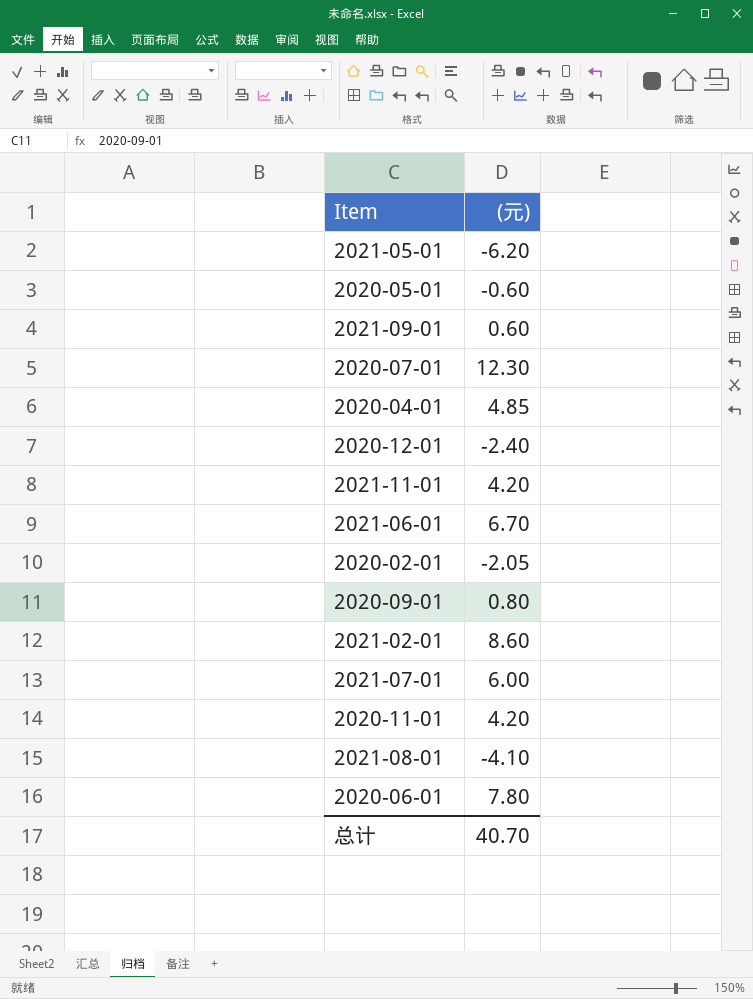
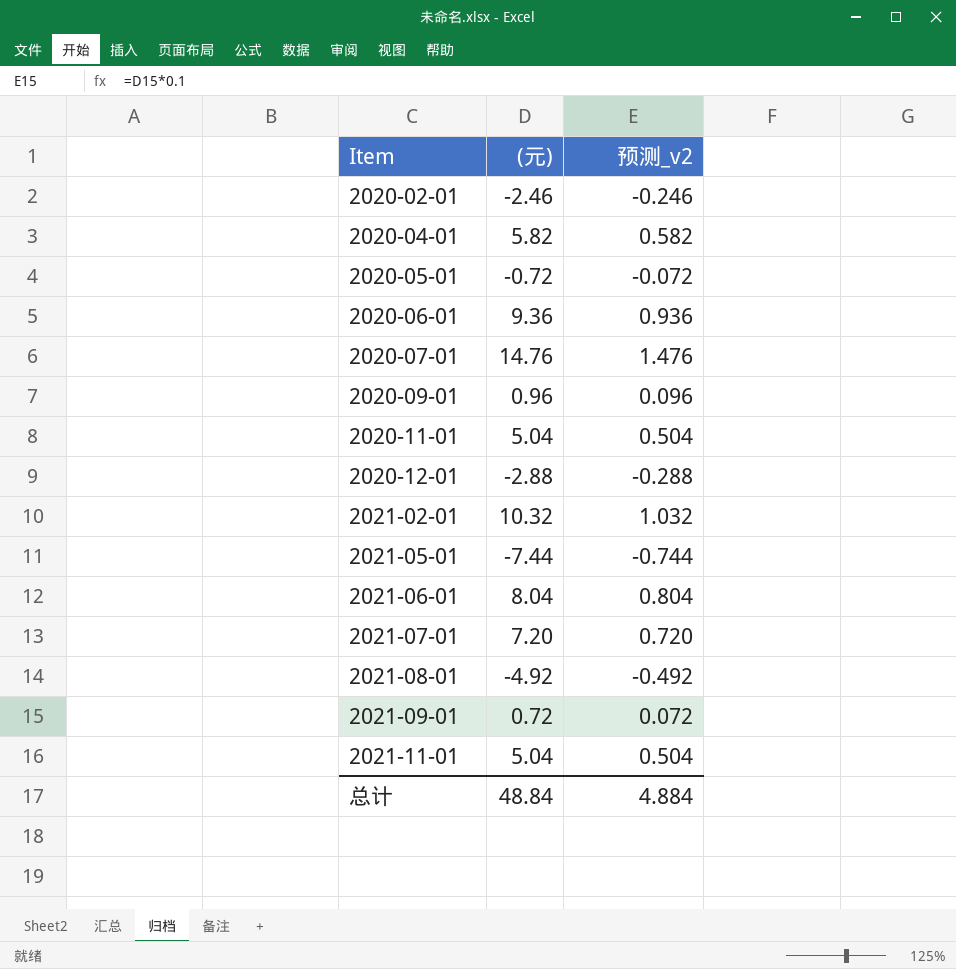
row order: none -> Item ascending
column 预测_v2 | formula: none -> [(元)] * 0.1
2020-02-01 | (元): -2.05 -> -2.46
2020-04-01 | (元): 4.85 -> 5.82
2020-05-01 | (元): -0.60 -> -0.72
2020-06-01 | (元): 7.80 -> 9.36
2020-07-01 | (元): 12.30 -> 14.76
2020-09-01 | (元): 0.80 -> 0.96
2020-11-01 | (元): 4.20 -> 5.04
2020-12-01 | (元): -2.40 -> -2.88
2021-02-01 | (元): 8.60 -> 10.32
2021-05-01 | (元): -6.20 -> -7.44
2021-06-01 | (元): 6.70 -> 8.04
2021-07-01 | (元): 6.00 -> 7.20
2021-08-01 | (元): -4.10 -> -4.92
2021-09-01 | (元): 0.60 -> 0.72
2021-11-01 | (元): 4.20 -> 5.04
总计 | (元): 40.70 -> 48.84

